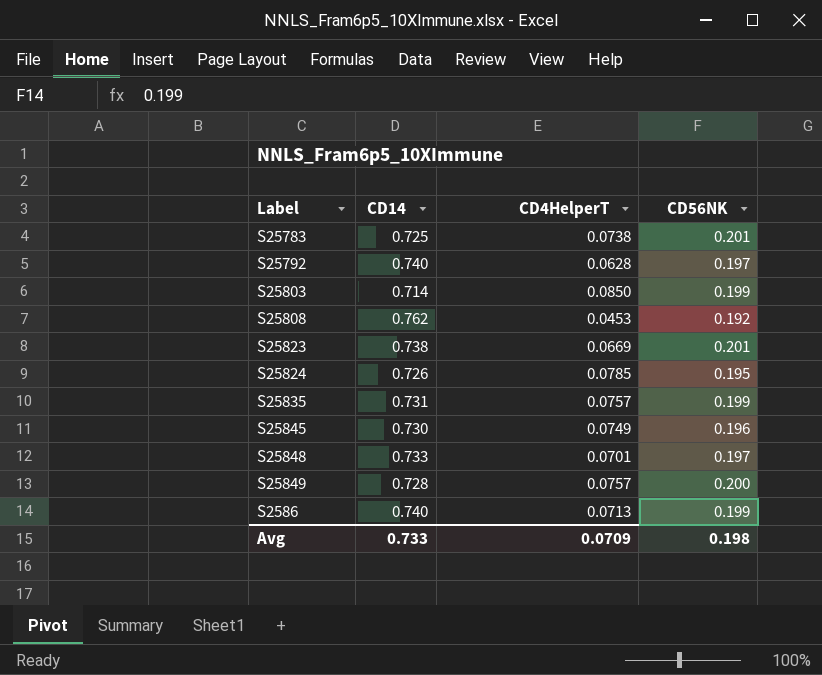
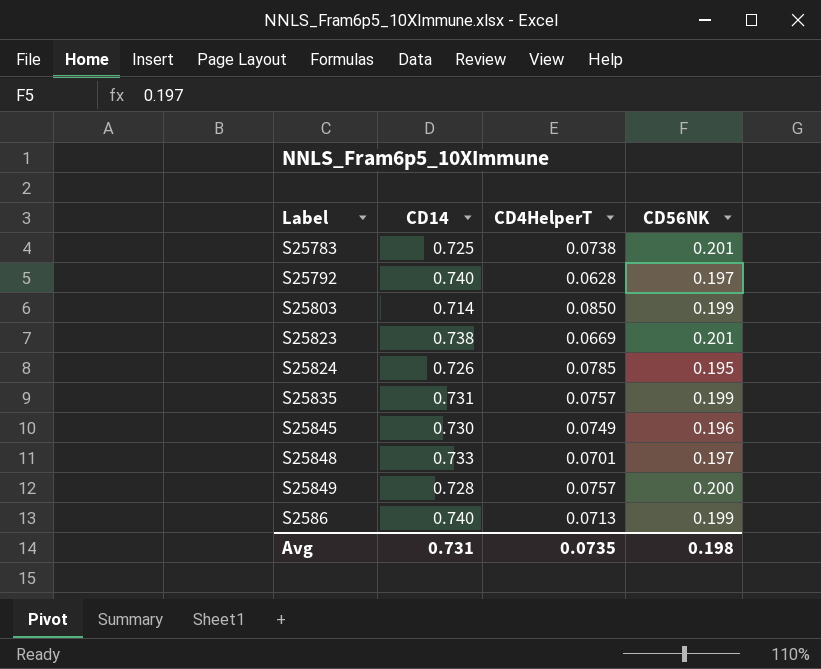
row S25808: 0.762 | 0.0453 | 0.192 -> none
Avg | CD14: 0.733 -> 0.731
Avg | CD4HelperT: 0.0709 -> 0.0735

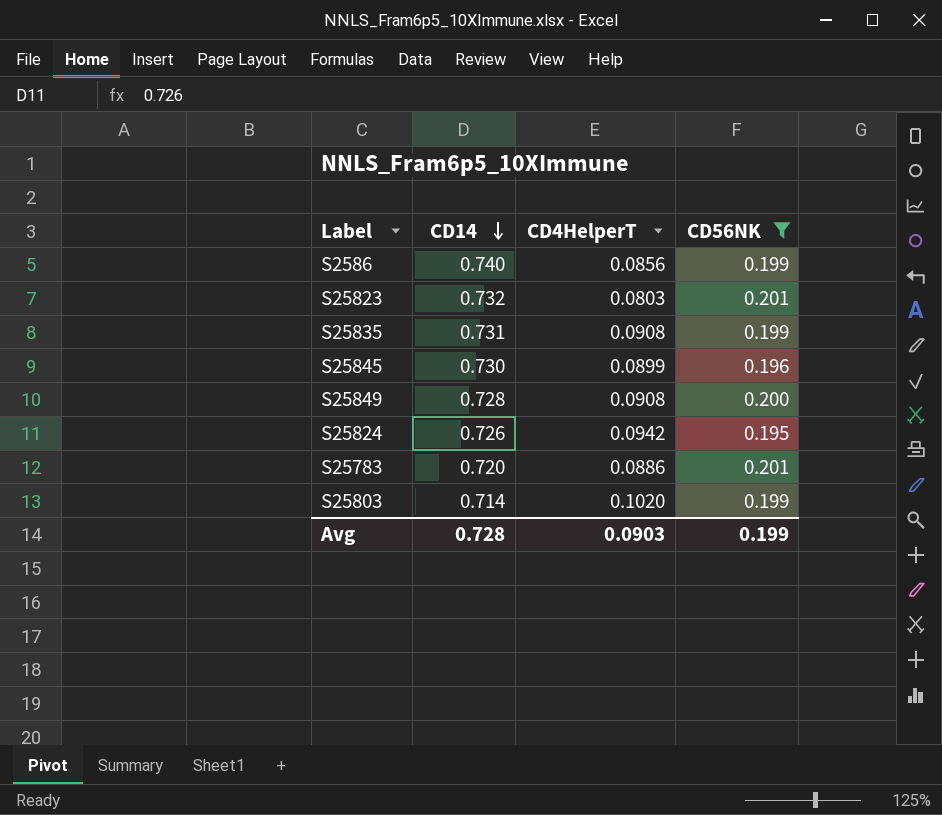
filter: none -> CD56NK != 0.197
row order: none -> CD14 descending
S2586 | CD4HelperT: 0.0713 -> 0.0856
S25823 | CD14: 0.738 -> 0.732
S25823 | CD4HelperT: 0.0669 -> 0.0803
S25835 | CD4HelperT: 0.0757 -> 0.0908
S25845 | CD4HelperT: 0.0749 -> 0.0899
S25849 | CD4HelperT: 0.0757 -> 0.0908
S25824 | CD4HelperT: 0.0785 -> 0.0942
S25783 | CD14: 0.725 -> 0.720
S25783 | CD4HelperT: 0.0738 -> 0.0886
S25803 | CD4HelperT: 0.0850 -> 0.1020
Avg | CD14: 0.731 -> 0.728
Avg | CD4HelperT: 0.0735 -> 0.0903
Avg | CD56NK: 0.198 -> 0.199

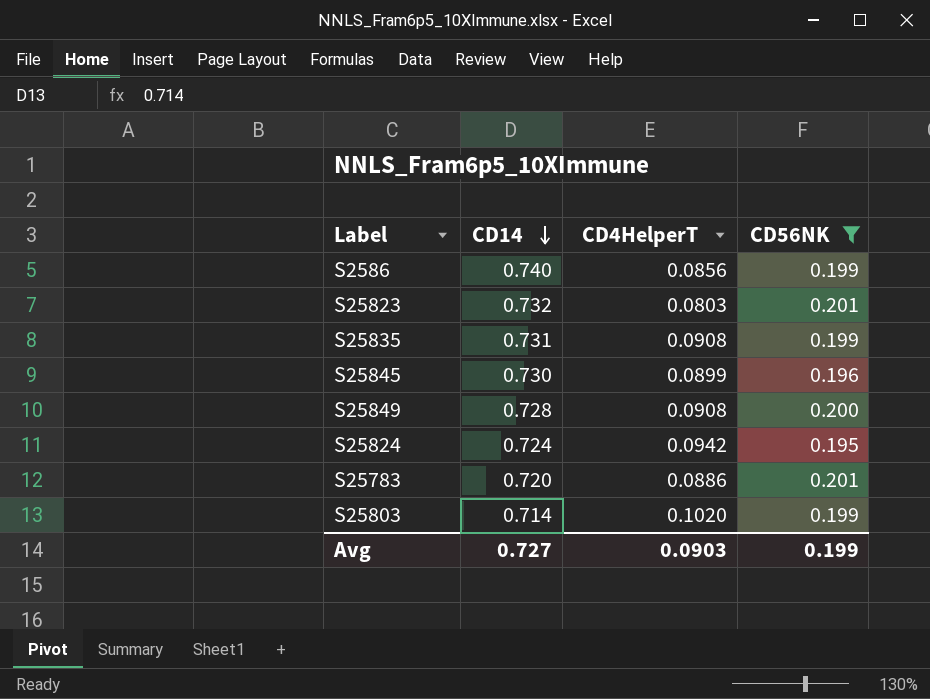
S25824 | CD14: 0.726 -> 0.724
Avg | CD14: 0.728 -> 0.727

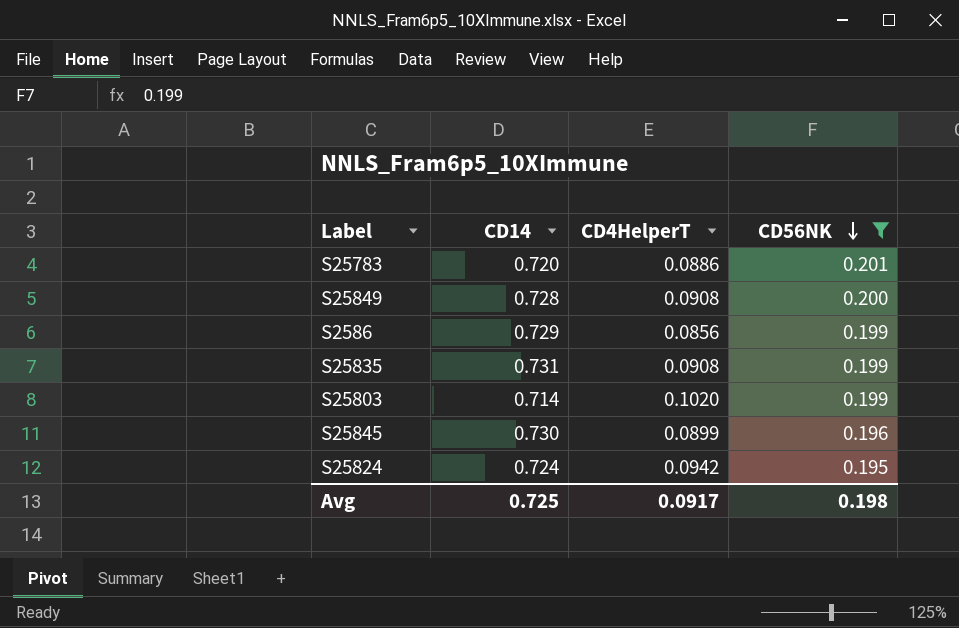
row order: CD14 descending -> CD56NK descending
row S25823: 0.732 | 0.0803 | 0.201 -> none
S2586 | CD14: 0.740 -> 0.729
Avg | CD14: 0.727 -> 0.725
Avg | CD4HelperT: 0.0903 -> 0.0917
Avg | CD56NK: 0.199 -> 0.198

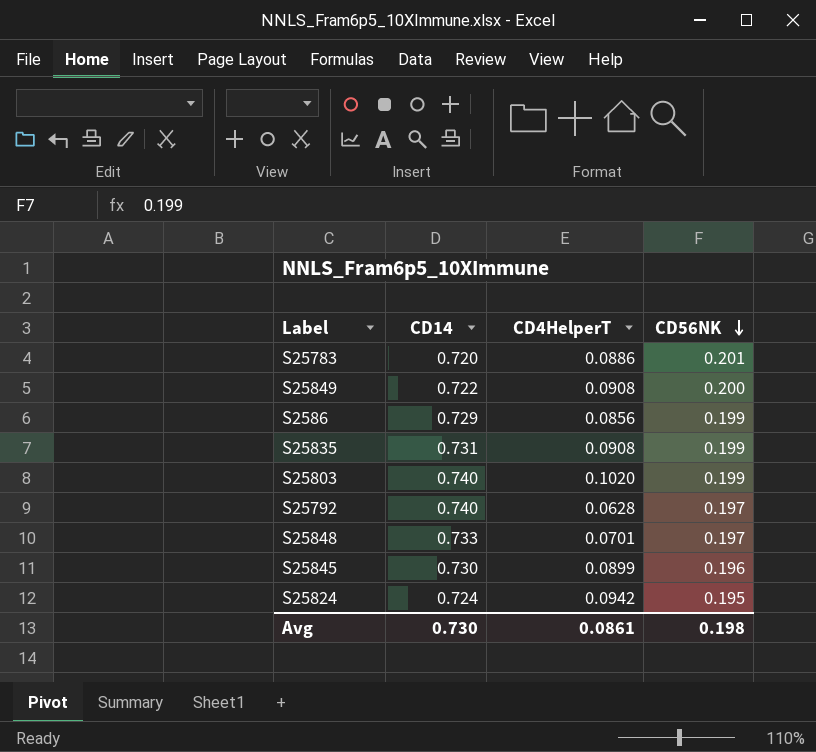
filter: CD56NK != 0.197 -> none
S25849 | CD14: 0.728 -> 0.722
S25803 | CD14: 0.714 -> 0.740
Avg | CD14: 0.725 -> 0.730
Avg | CD4HelperT: 0.0917 -> 0.0861

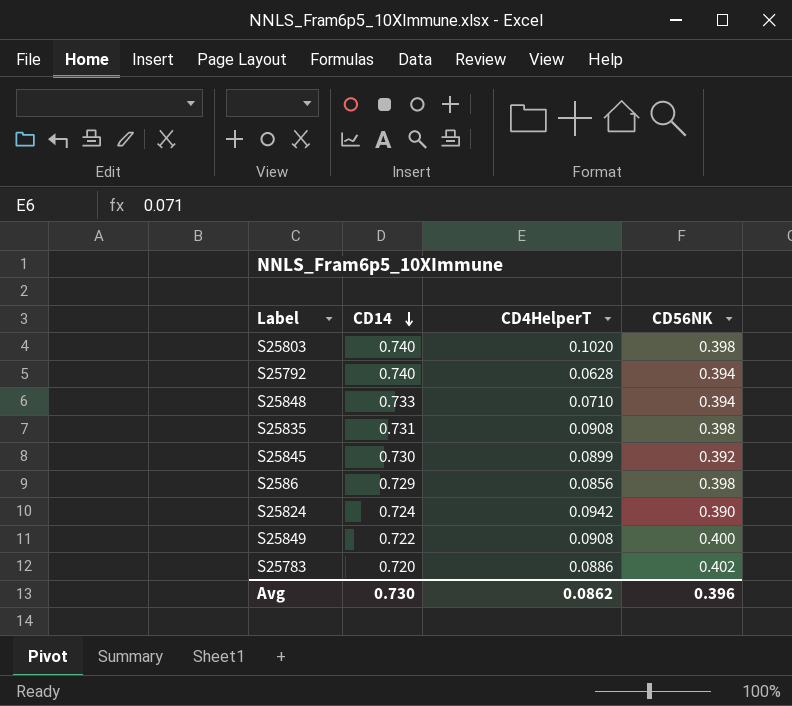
row order: CD56NK descending -> CD14 descending
S25803 | CD56NK: 0.199 -> 0.398
S25792 | CD56NK: 0.197 -> 0.394
S25848 | CD4HelperT: 0.0701 -> 0.0710
S25848 | CD56NK: 0.197 -> 0.394
S25835 | CD56NK: 0.199 -> 0.398
S25845 | CD56NK: 0.196 -> 0.392
S2586 | CD56NK: 0.199 -> 0.398
S25824 | CD56NK: 0.195 -> 0.390
S25849 | CD56NK: 0.200 -> 0.400
S25783 | CD56NK: 0.201 -> 0.402
Avg | CD4HelperT: 0.0861 -> 0.0862
Avg | CD56NK: 0.198 -> 0.396

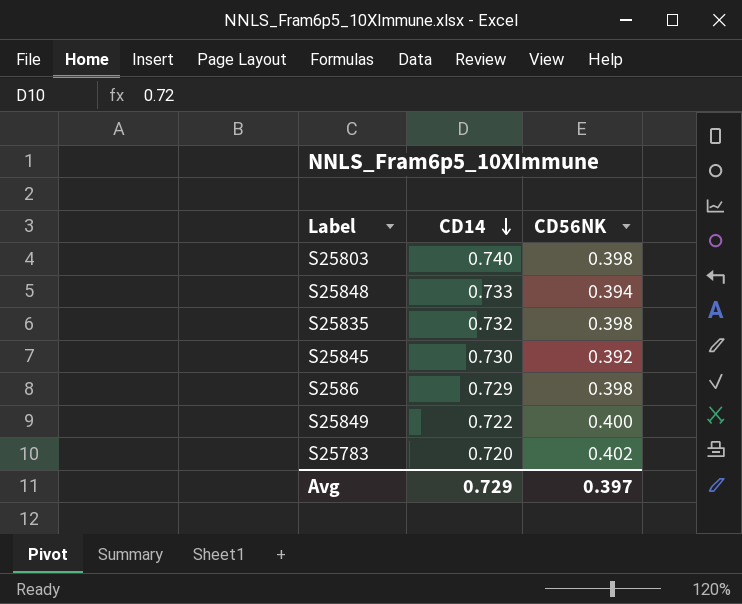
column CD4HelperT | position: 3 -> none
row S25792: 0.740 | 0.0628 | 0.394 -> none
row S25824: 0.724 | 0.0942 | 0.390 -> none
S25835 | CD14: 0.731 -> 0.732
Avg | CD14: 0.730 -> 0.729
Avg | CD56NK: 0.396 -> 0.397

